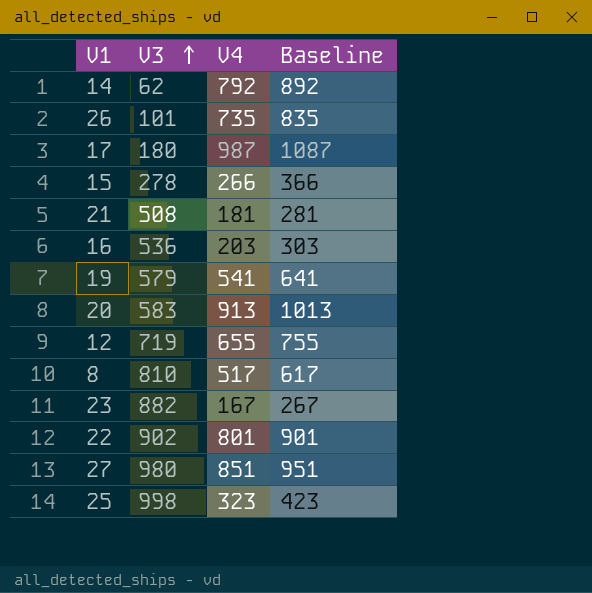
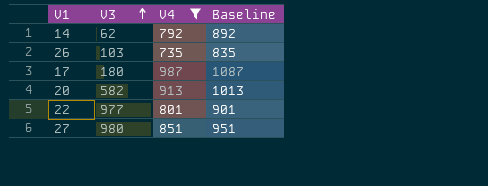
filter: none -> V4 >= 735
26 | V3: 101 -> 103
20 | V3: 583 -> 582
22 | V3: 902 -> 977

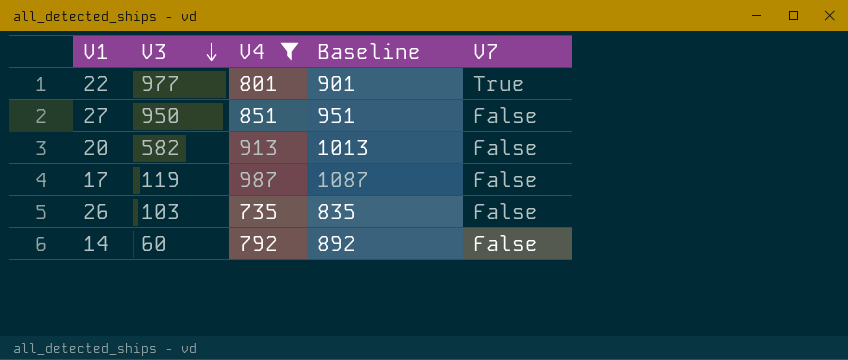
row order: V3 ascending -> V3 descending
column V7 | position: none -> 5
27 | V3: 980 -> 950
17 | V3: 180 -> 119
14 | V3: 62 -> 60

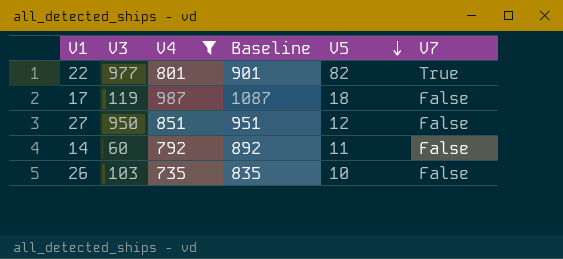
row order: V3 descending -> V5 descending
column V5 | position: none -> 5
row 20: 582 | 913 | 1013 | False -> none

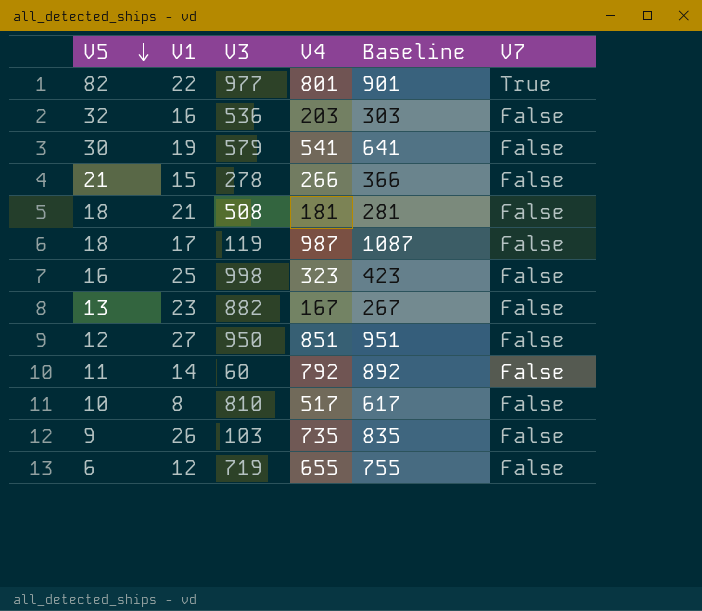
filter: V4 >= 735 -> none
column V5 | position: 5 -> 1
26 | V5: 10 -> 9

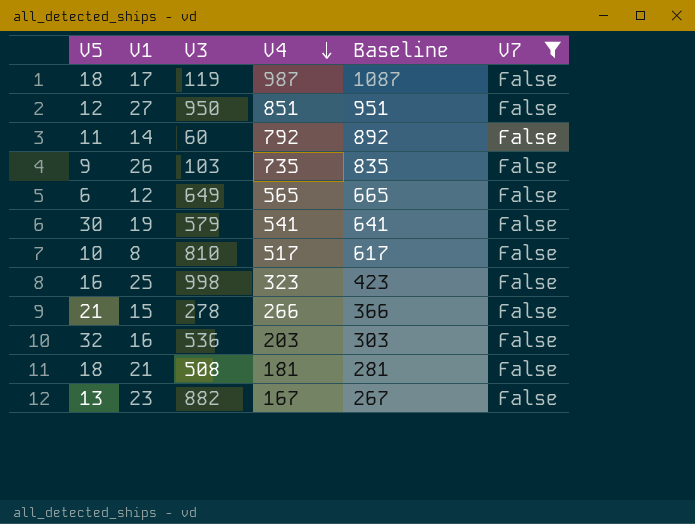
filter: none -> V7 = False
row order: V5 descending -> V4 descending
12 | V3: 719 -> 649
12 | V4: 655 -> 565
12 | Baseline: 755 -> 665

